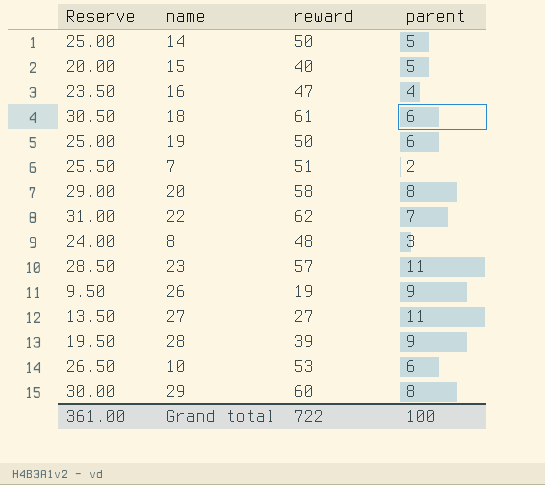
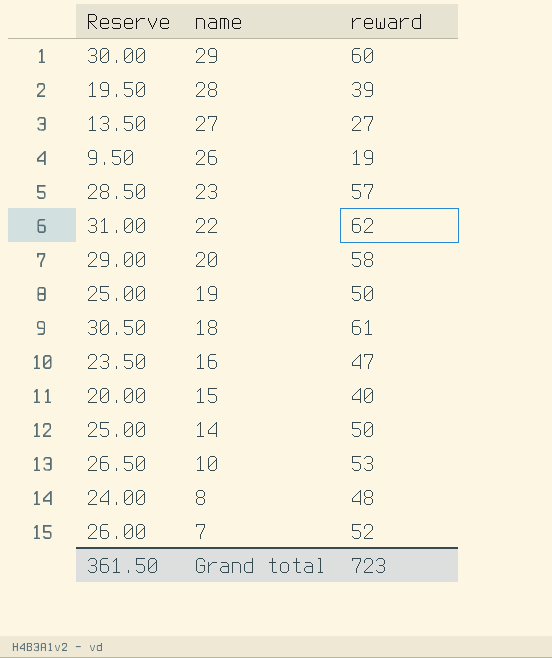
row order: none -> name descending
column parent | position: 4 -> none
7 | Reserve: 25.50 -> 26.00
7 | reward: 51 -> 52
Grand total | Reserve: 361.00 -> 361.50
Grand total | reward: 722 -> 723

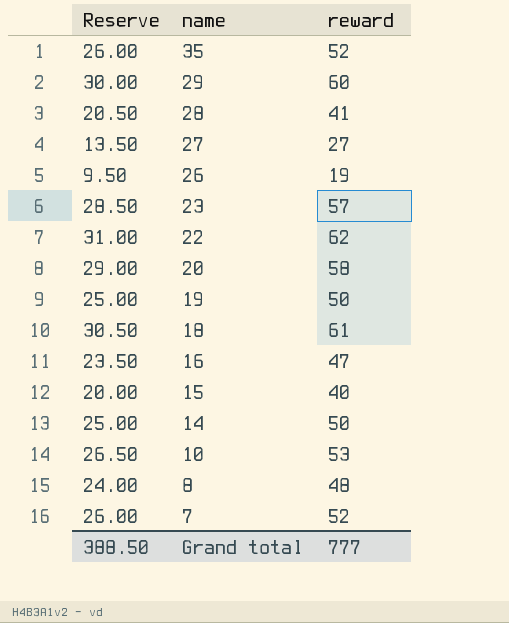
row 35: none -> 26.00 | 52
28 | Reserve: 19.50 -> 20.50
28 | reward: 39 -> 41
Grand total | Reserve: 361.50 -> 388.50
Grand total | reward: 723 -> 777

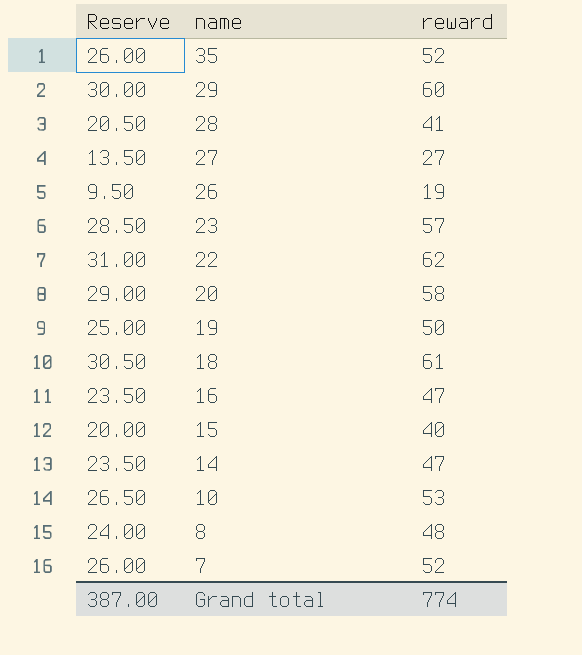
14 | Reserve: 25.00 -> 23.50
14 | reward: 50 -> 47
Grand total | Reserve: 388.50 -> 387.00
Grand total | reward: 777 -> 774

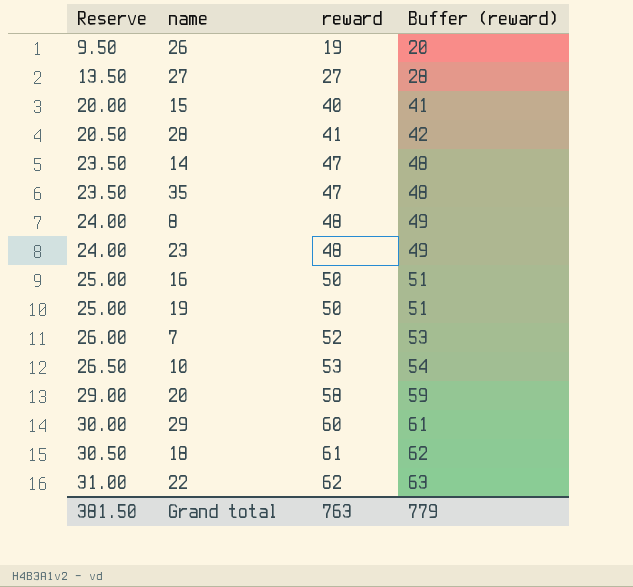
row order: name descending -> Reserve ascending
column Buffer (reward) | formula: none -> [reward] + 1
35 | Reserve: 26.00 -> 23.50
35 | reward: 52 -> 47
23 | Reserve: 28.50 -> 24.00
23 | reward: 57 -> 48
16 | Reserve: 23.50 -> 25.00
16 | reward: 47 -> 50
Grand total | Reserve: 387.00 -> 381.50
Grand total | reward: 774 -> 763

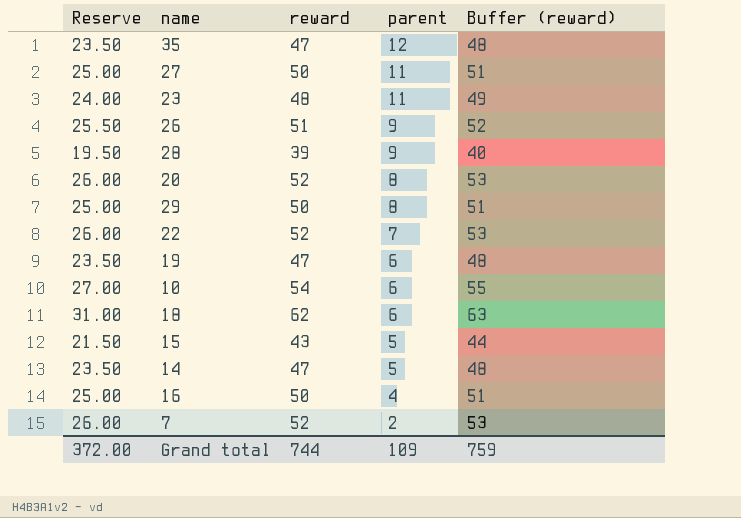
row order: Reserve ascending -> parent descending
column parent | position: none -> 4
row 8: 24.00 | 48 | 49 -> none
27 | Reserve: 13.50 -> 25.00
27 | reward: 27 -> 50
27 | Buffer (reward): 28 -> 51
26 | Reserve: 9.50 -> 25.50
26 | reward: 19 -> 51
26 | Buffer (reward): 20 -> 52
28 | Reserve: 20.50 -> 19.50
28 | reward: 41 -> 39
28 | Buffer (reward): 42 -> 40
20 | Reserve: 29.00 -> 26.00
20 | reward: 58 -> 52
20 | Buffer (reward): 59 -> 53
29 | Reserve: 30.00 -> 25.00
29 | reward: 60 -> 50
29 | Buffer (reward): 61 -> 51
22 | Reserve: 31.00 -> 26.00
22 | reward: 62 -> 52
22 | Buffer (reward): 63 -> 53
19 | Reserve: 25.00 -> 23.50
19 | reward: 50 -> 47
19 | Buffer (reward): 51 -> 48
10 | Reserve: 26.50 -> 27.00
10 | reward: 53 -> 54
10 | Buffer (reward): 54 -> 55
18 | Reserve: 30.50 -> 31.00
18 | reward: 61 -> 62
18 | Buffer (reward): 62 -> 63
15 | Reserve: 20.00 -> 21.50
15 | reward: 40 -> 43
15 | Buffer (reward): 41 -> 44
Grand total | Reserve: 381.50 -> 372.00
Grand total | reward: 763 -> 744
Grand total | Buffer (reward): 779 -> 759

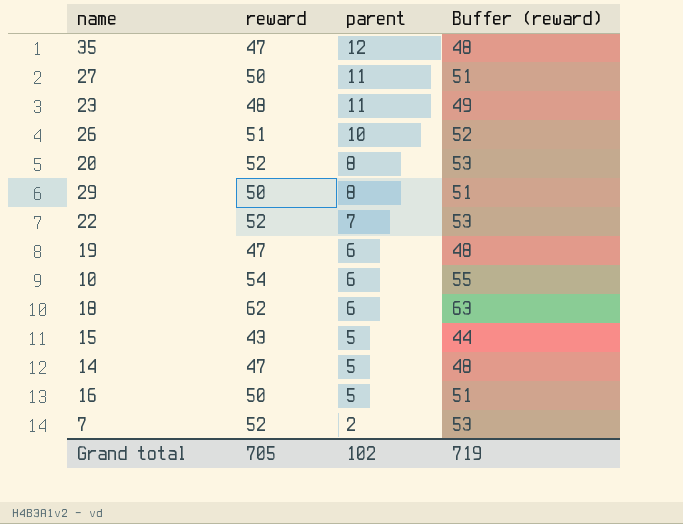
column Reserve | formula: [reward] * 0.5 -> none
row 28: 19.50 | 39 | 9 | 40 -> none
26 | parent: 9 -> 10
16 | parent: 4 -> 5
Grand total | reward: 744 -> 705
Grand total | parent: 109 -> 102
Grand total | Buffer (reward): 759 -> 719

